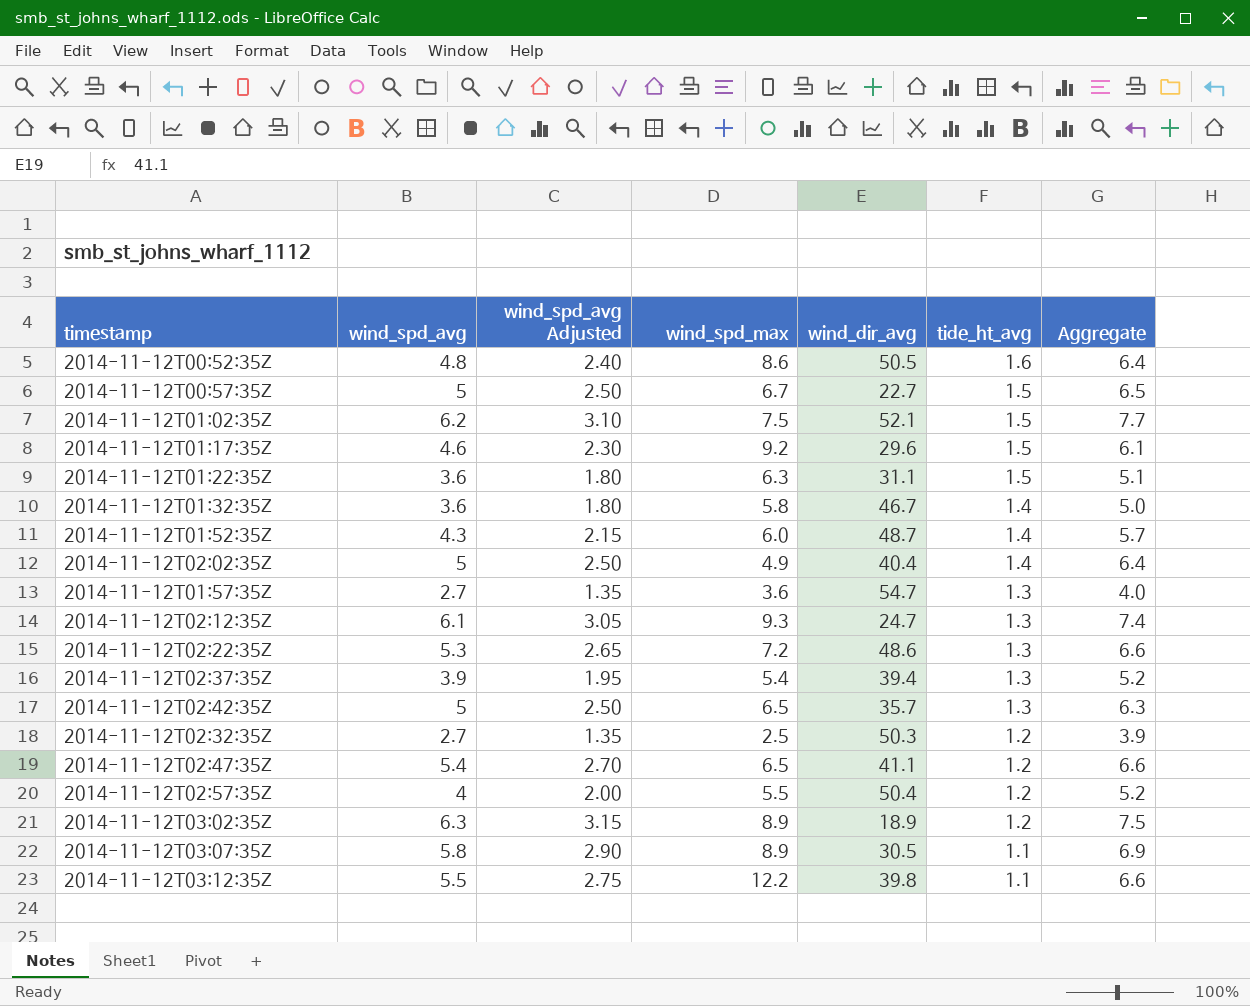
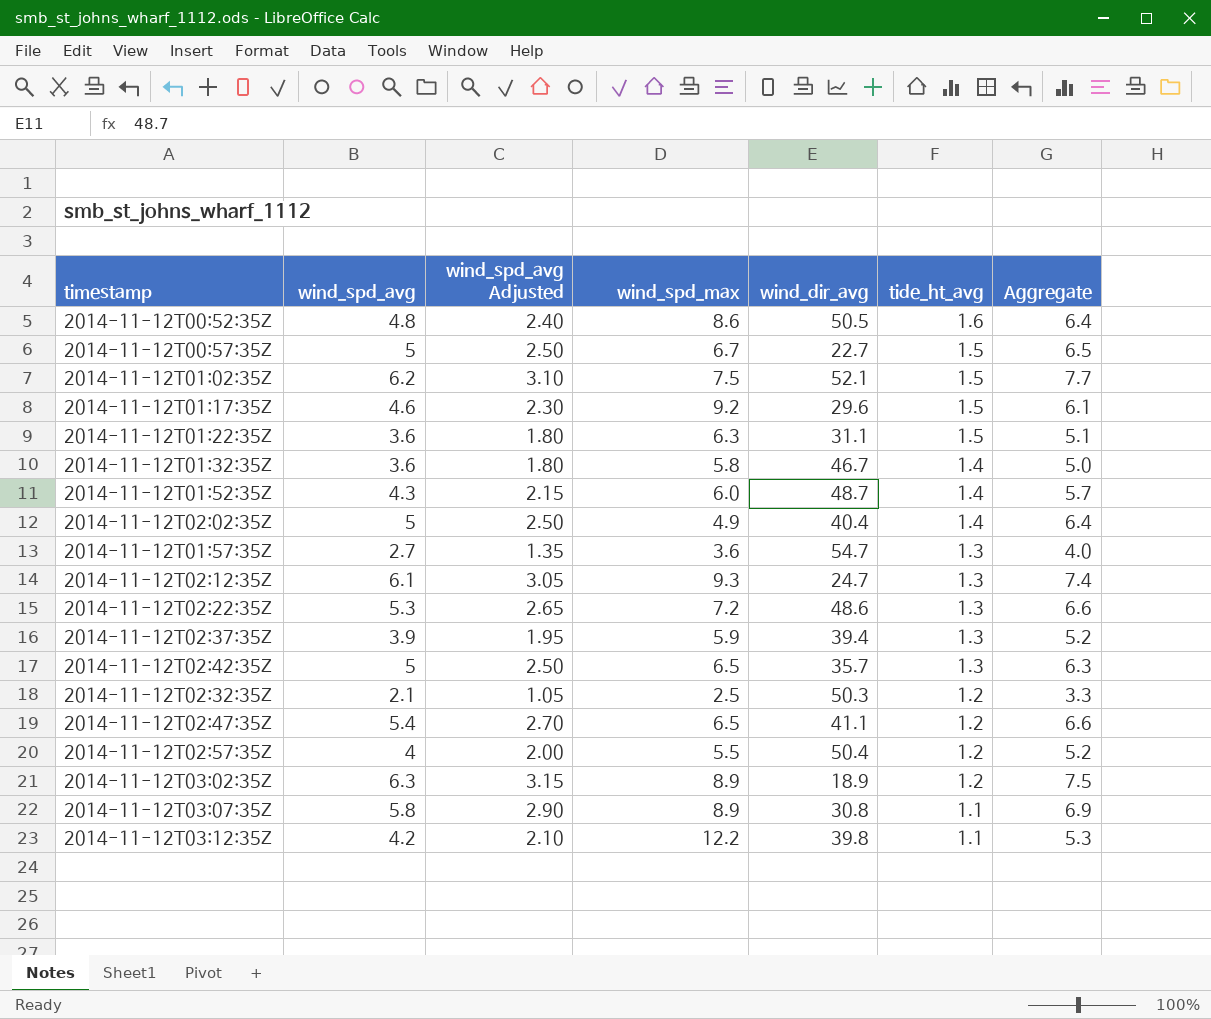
2014-11-12T02:37:35Z | wind_spd_max: 5.4 -> 5.9
2014-11-12T02:32:35Z | wind_spd_avg: 2.7 -> 2.1
2014-11-12T02:32:35Z | wind_spd_avg Adjusted: 1.35 -> 1.05
2014-11-12T02:32:35Z | Aggregate: 3.9 -> 3.3
2014-11-12T03:07:35Z | wind_dir_avg: 30.5 -> 30.8
2014-11-12T03:12:35Z | wind_spd_avg: 5.5 -> 4.2
2014-11-12T03:12:35Z | wind_spd_avg Adjusted: 2.75 -> 2.10
2014-11-12T03:12:35Z | Aggregate: 6.6 -> 5.3

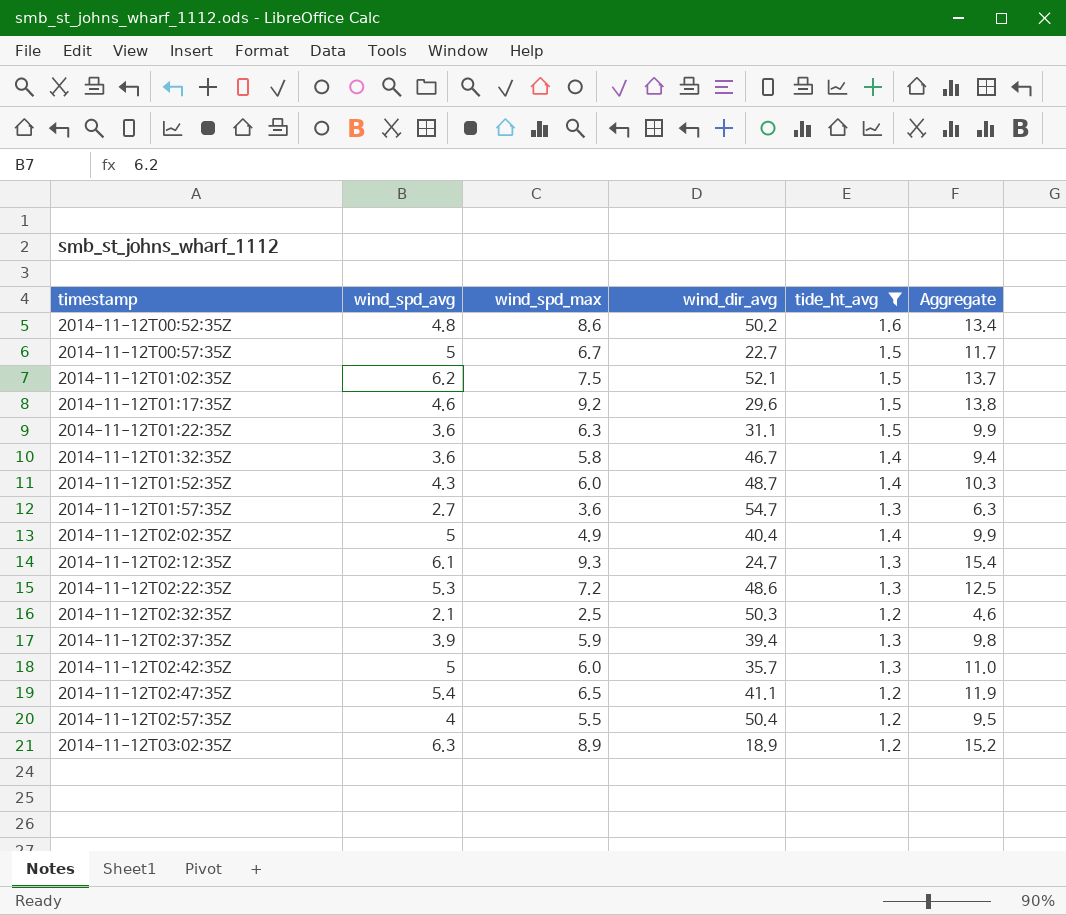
filter: none -> tide_ht_avg != 1.1
row order: tide_ht_avg descending -> timestamp ascending
column wind_spd_avg Adjusted | formula: [wind_spd_avg] * 0.5 -> none
column Aggregate | formula: [wind_spd_avg] + [tide_ht_avg] -> [wind_spd_avg] + [wind_spd_max]
2014-11-12T00:52:35Z | wind_dir_avg: 50.5 -> 50.2
2014-11-12T02:42:35Z | wind_spd_max: 6.5 -> 6.0

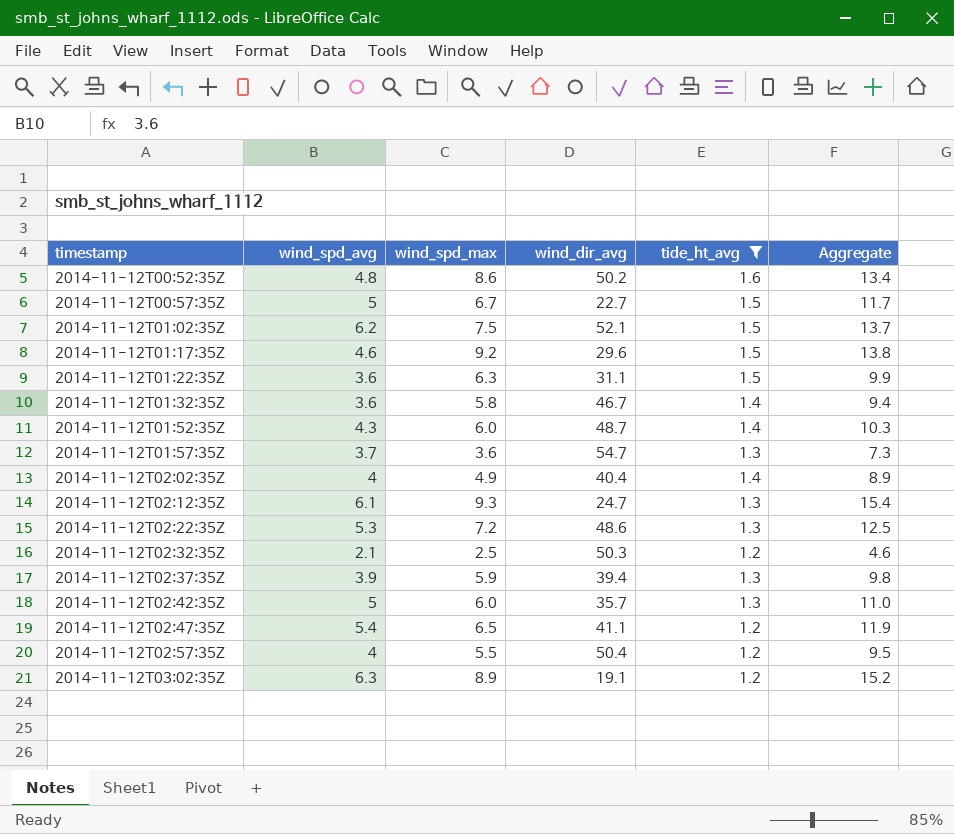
2014-11-12T01:57:35Z | wind_spd_avg: 2.7 -> 3.7
2014-11-12T01:57:35Z | Aggregate: 6.3 -> 7.3
2014-11-12T02:02:35Z | wind_spd_avg: 5 -> 4
2014-11-12T02:02:35Z | Aggregate: 9.9 -> 8.9
2014-11-12T03:02:35Z | wind_dir_avg: 18.9 -> 19.1

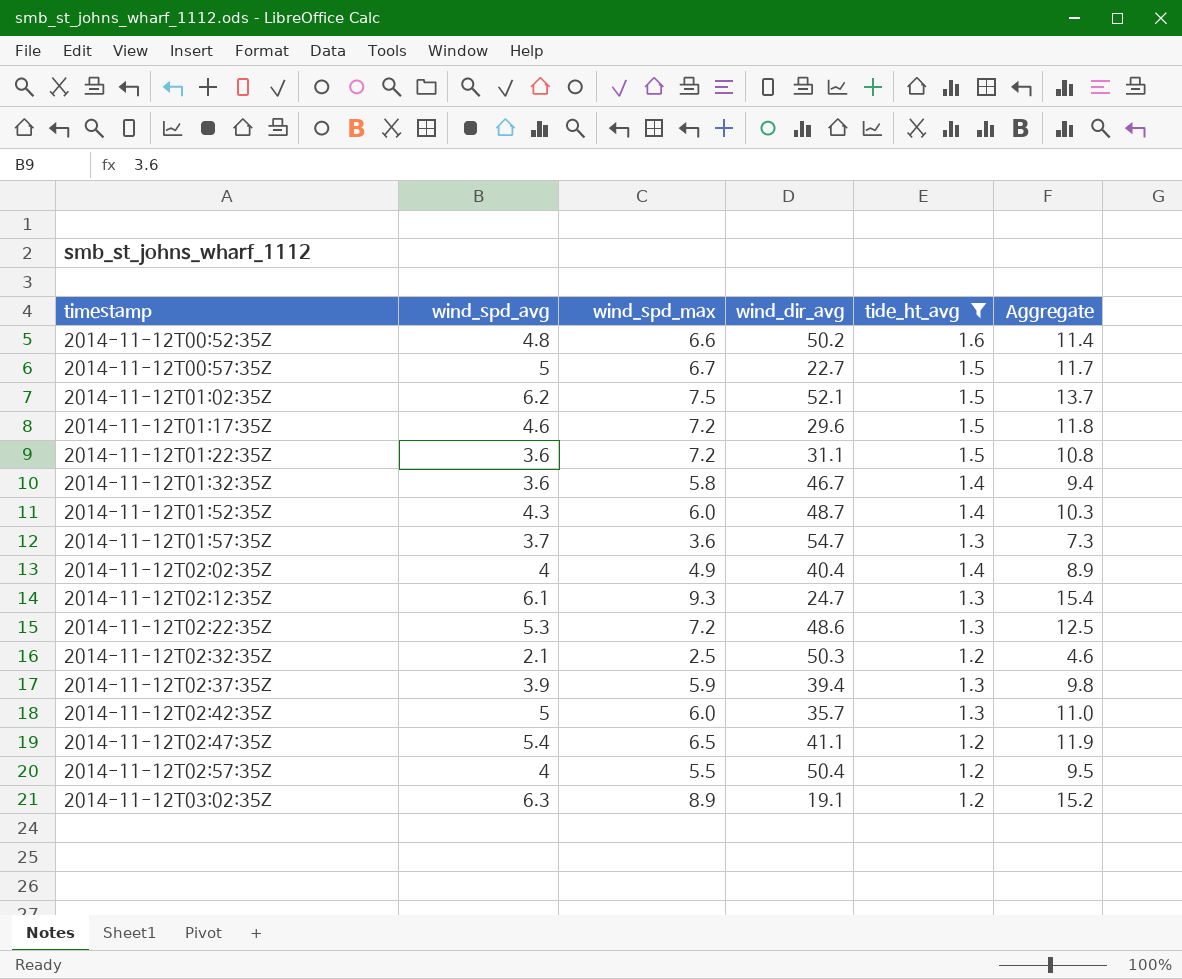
2014-11-12T00:52:35Z | wind_spd_max: 8.6 -> 6.6
2014-11-12T00:52:35Z | Aggregate: 13.4 -> 11.4
2014-11-12T01:17:35Z | wind_spd_max: 9.2 -> 7.2
2014-11-12T01:17:35Z | Aggregate: 13.8 -> 11.8
2014-11-12T01:22:35Z | wind_spd_max: 6.3 -> 7.2
2014-11-12T01:22:35Z | Aggregate: 9.9 -> 10.8

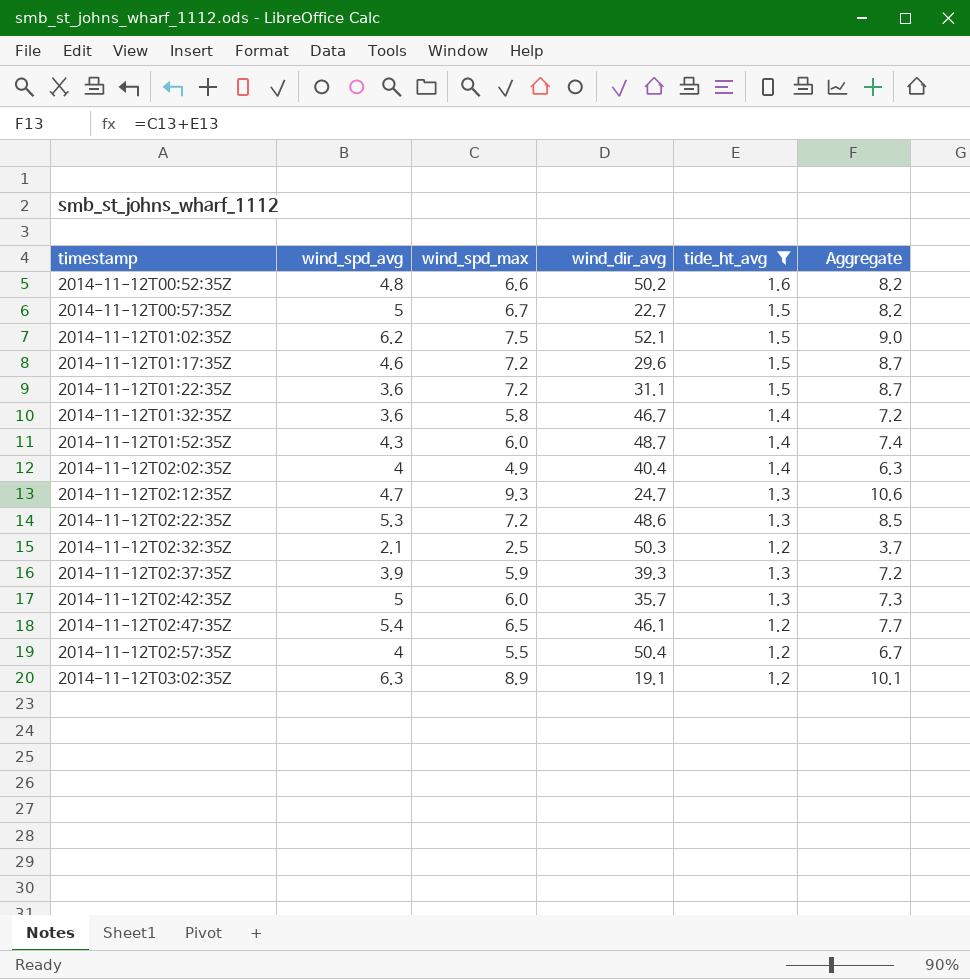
column Aggregate | formula: [wind_spd_avg] + [wind_spd_max] -> [wind_spd_max] + [tide_ht_avg]
row 2014-11-12T01:57:35Z: 3.7 | 3.6 | 54.7 | 1.3 | 7.3 -> none
2014-11-12T02:12:35Z | wind_spd_avg: 6.1 -> 4.7
2014-11-12T02:37:35Z | wind_dir_avg: 39.4 -> 39.3
2014-11-12T02:47:35Z | wind_dir_avg: 41.1 -> 46.1

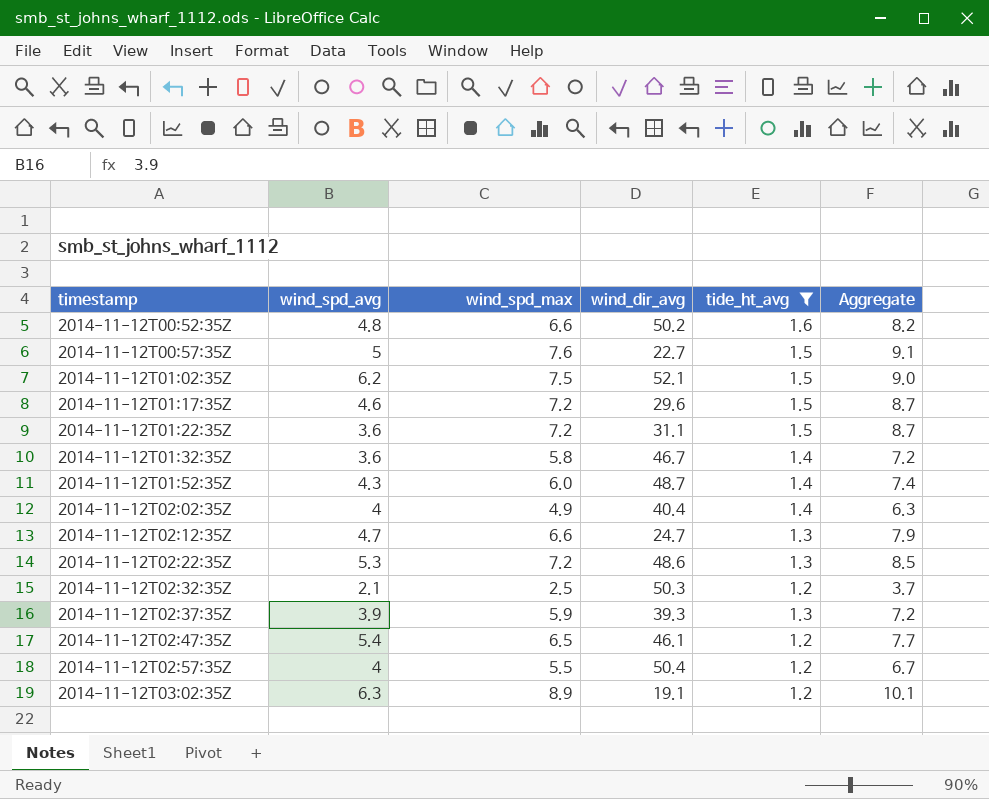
row 2014-11-12T02:42:35Z: 5 | 6.0 | 35.7 | 1.3 | 7.3 -> none
2014-11-12T00:57:35Z | wind_spd_max: 6.7 -> 7.6
2014-11-12T00:57:35Z | Aggregate: 8.2 -> 9.1
2014-11-12T02:12:35Z | wind_spd_max: 9.3 -> 6.6
2014-11-12T02:12:35Z | Aggregate: 10.6 -> 7.9

